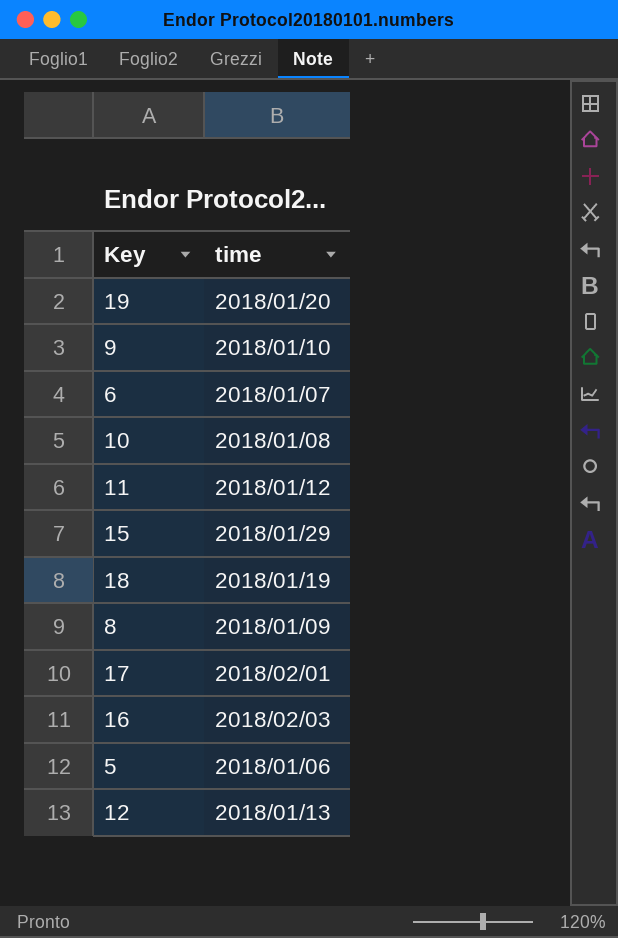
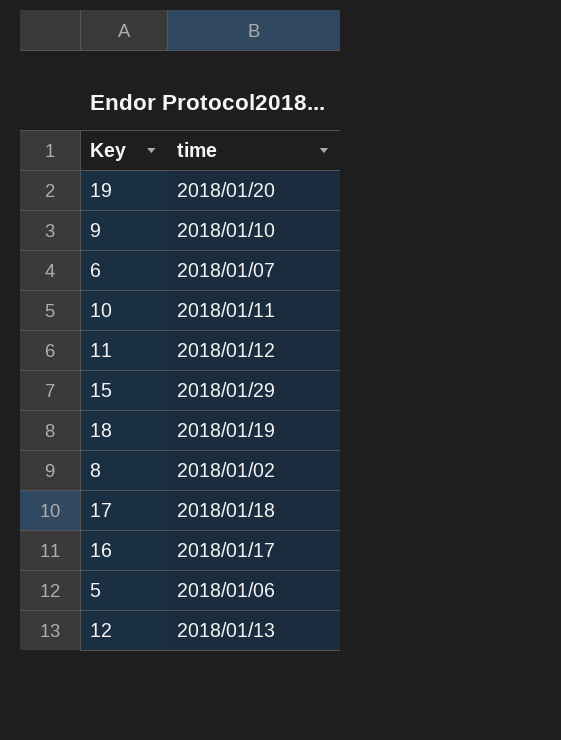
10 | time: 2018/01/08 -> 2018/01/11
8 | time: 2018/01/09 -> 2018/01/02
17 | time: 2018/02/01 -> 2018/01/18
16 | time: 2018/02/03 -> 2018/01/17

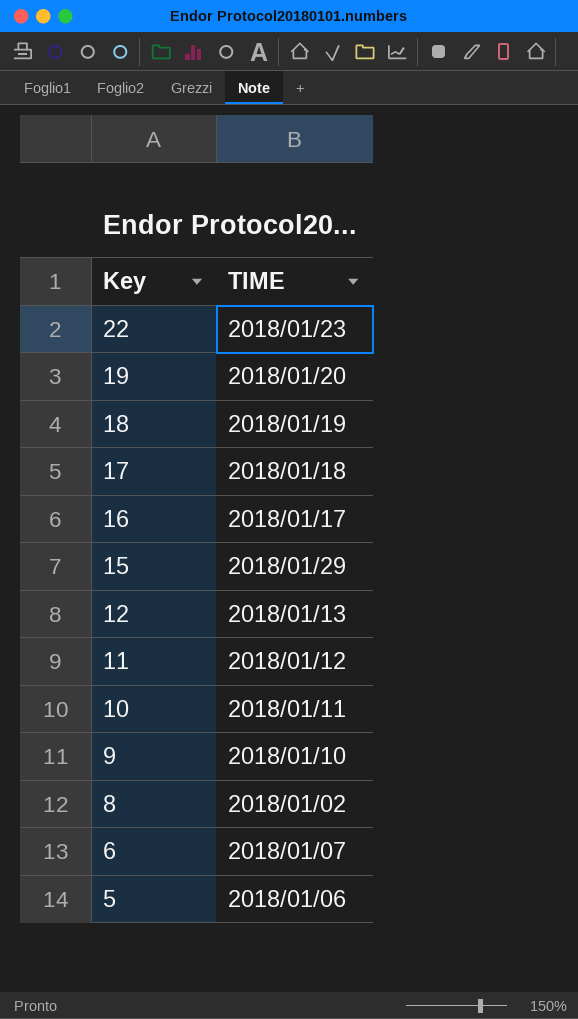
row order: none -> Key descending
column name: time -> TIME
row 22: none -> 2018/01/23

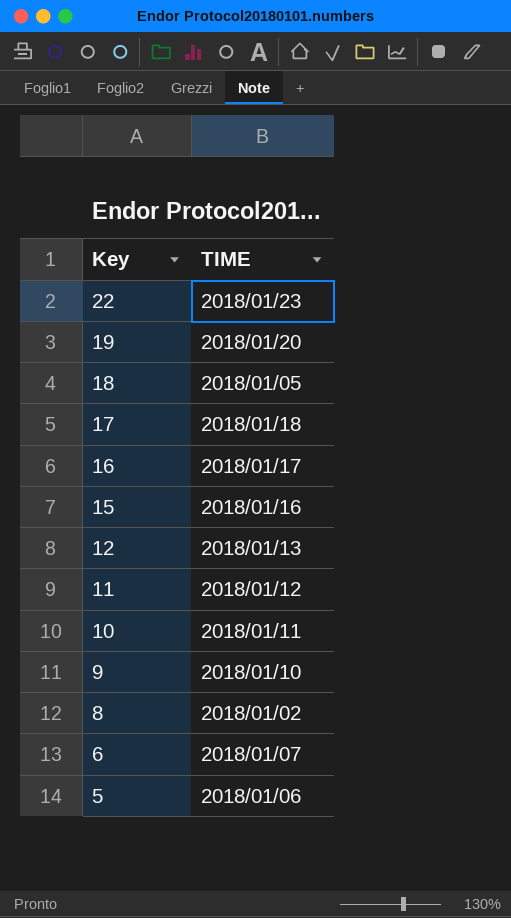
18 | TIME: 2018/01/19 -> 2018/01/05
15 | TIME: 2018/01/29 -> 2018/01/16

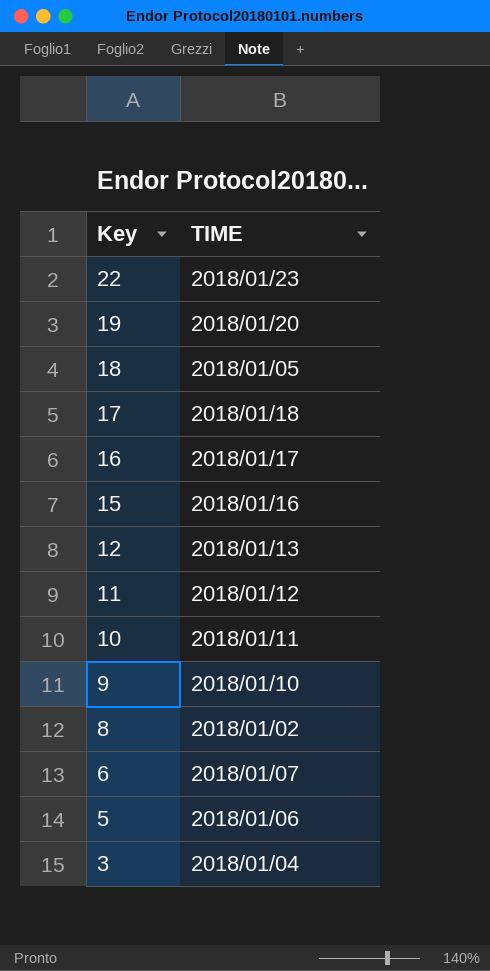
row 3: none -> 2018/01/04

